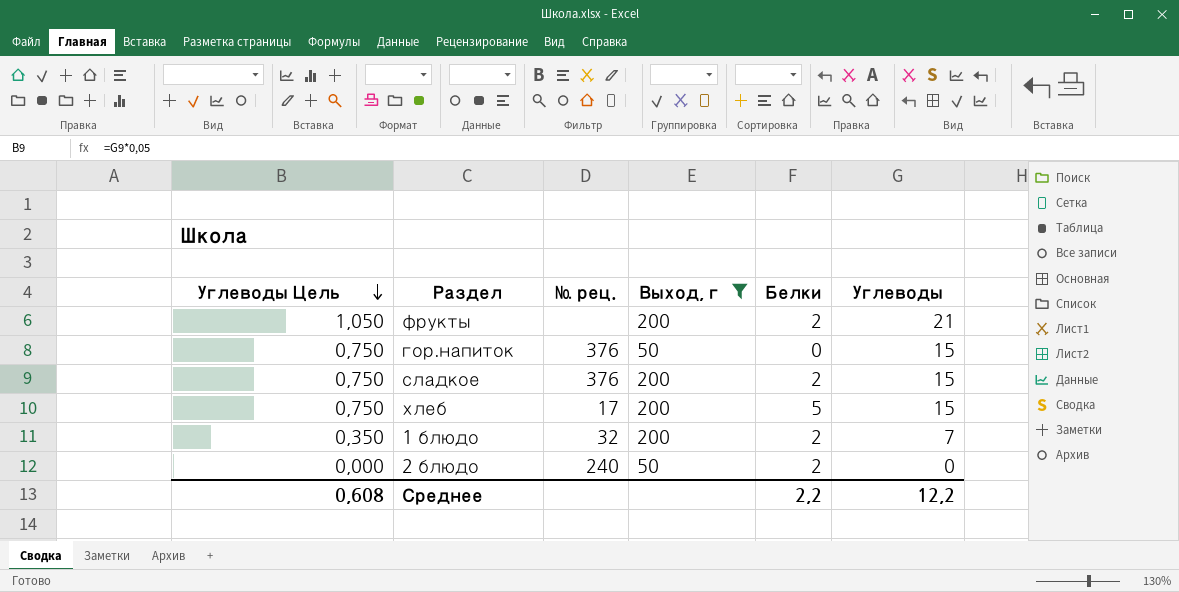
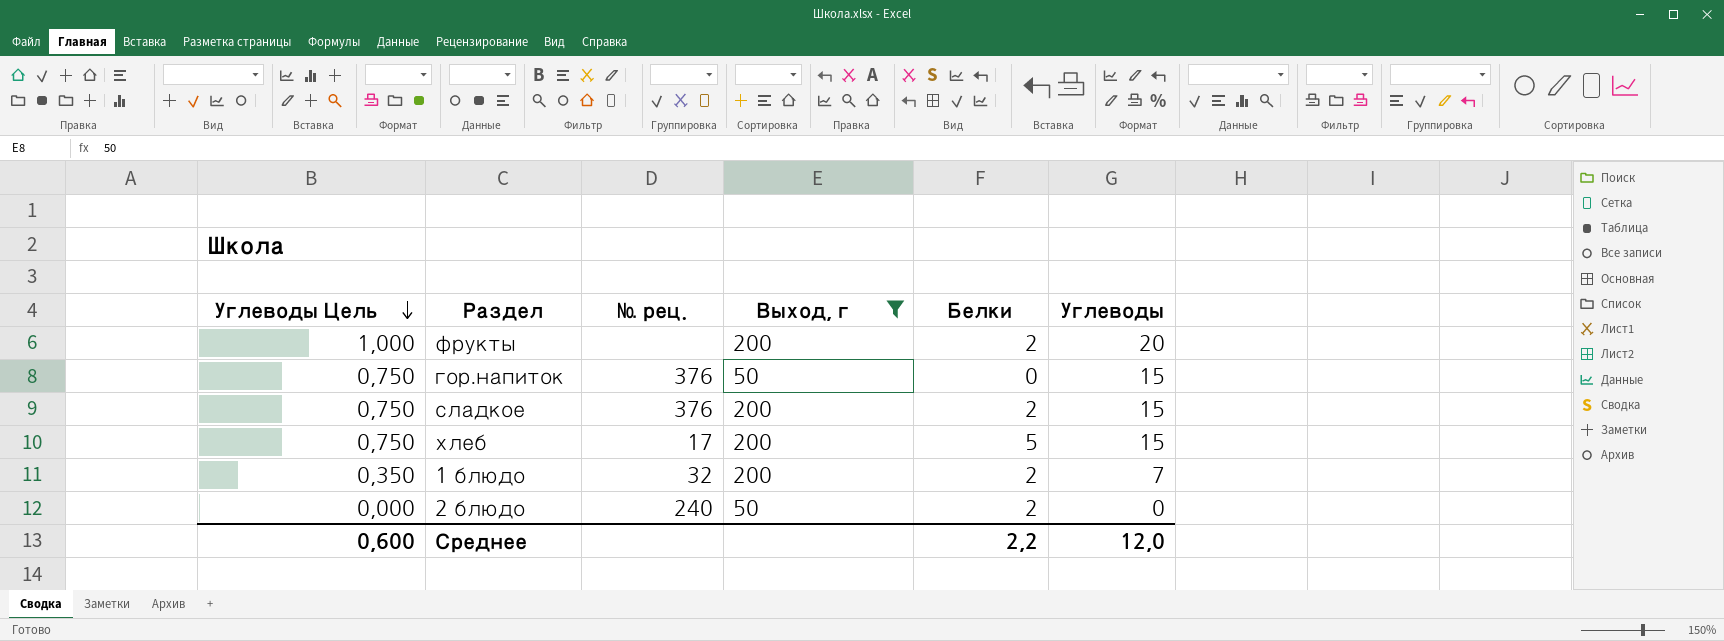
фрукты | Углеводы Цель: 1,050 -> 1,000
фрукты | Углеводы: 21 -> 20
Среднее | Углеводы Цель: 0,608 -> 0,600
Среднее | Углеводы: 12,2 -> 12,0

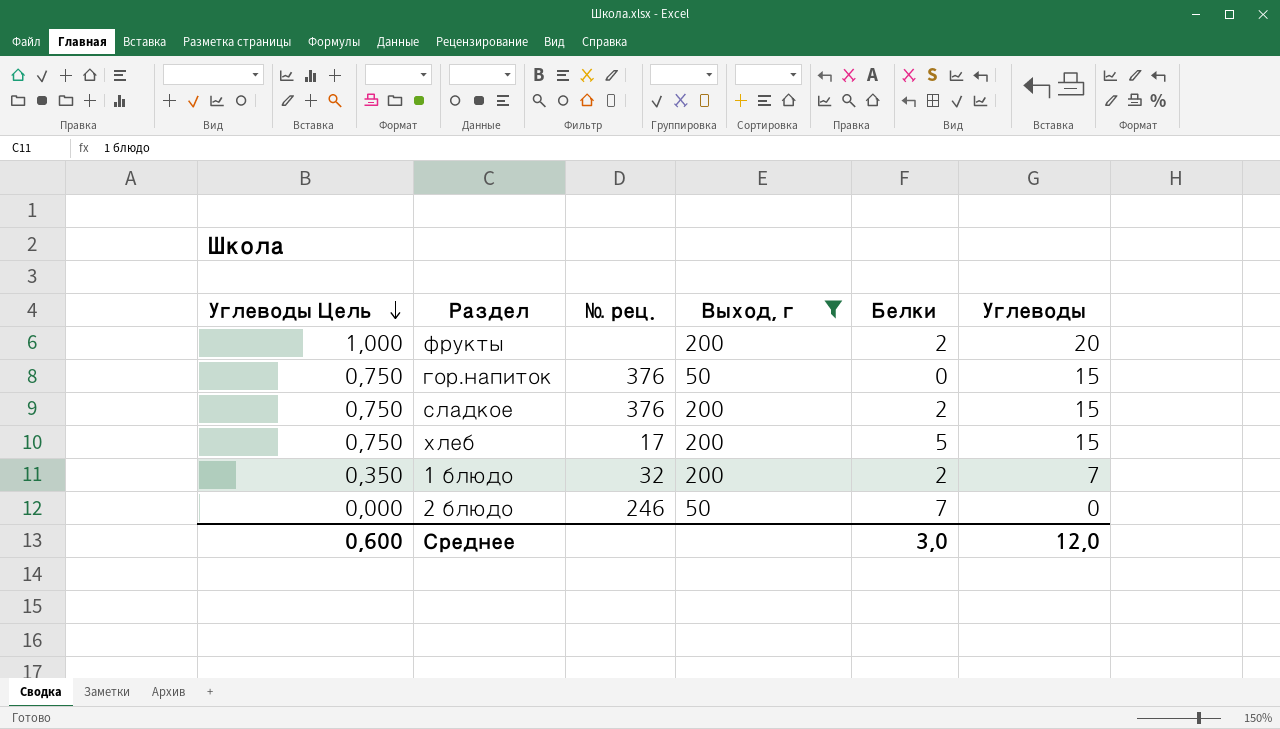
2 блюдо | № рец.: 240 -> 246
2 блюдо | Белки: 2 -> 7
Среднее | Белки: 2,2 -> 3,0

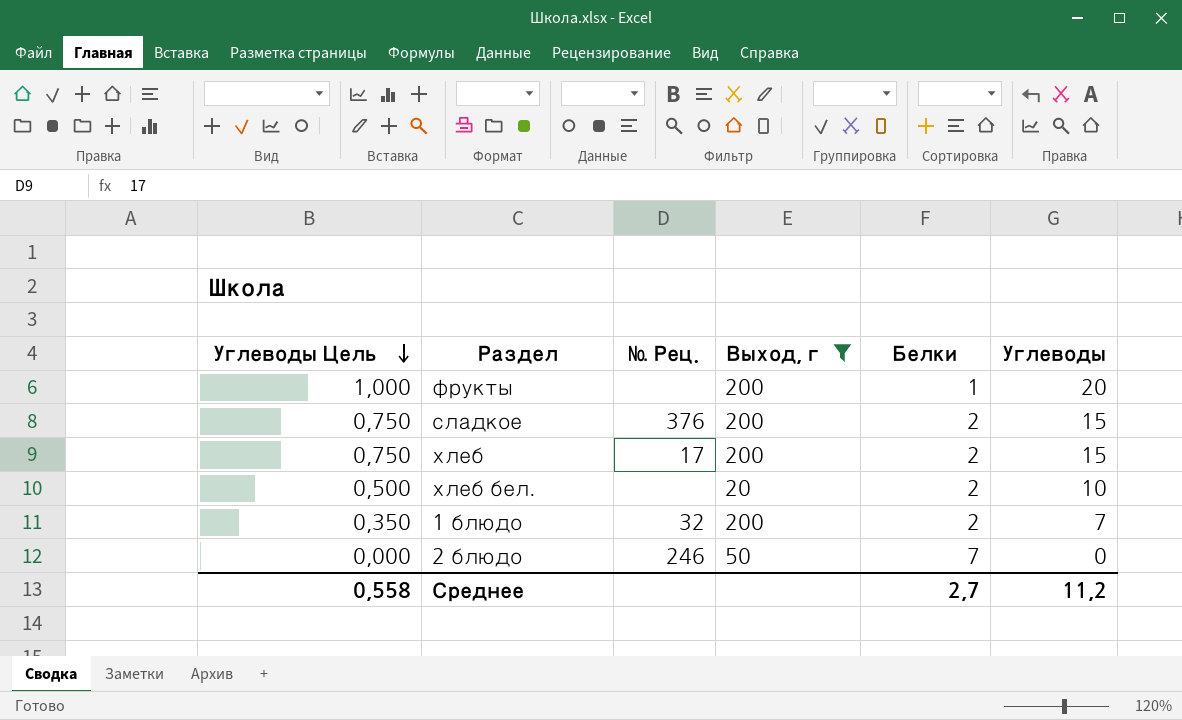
column name: № рец. -> № Рец.
row гор.напиток: 0,750 | 376 | 50 | 0 | 15 -> none
фрукты | Белки: 2 -> 1
хлеб | Белки: 5 -> 2
row хлеб бел.: none -> 0,500 | none | 20 | 2 | 10
Среднее | Углеводы Цель: 0,600 -> 0,558
Среднее | Белки: 3,0 -> 2,7
Среднее | Углеводы: 12,0 -> 11,2

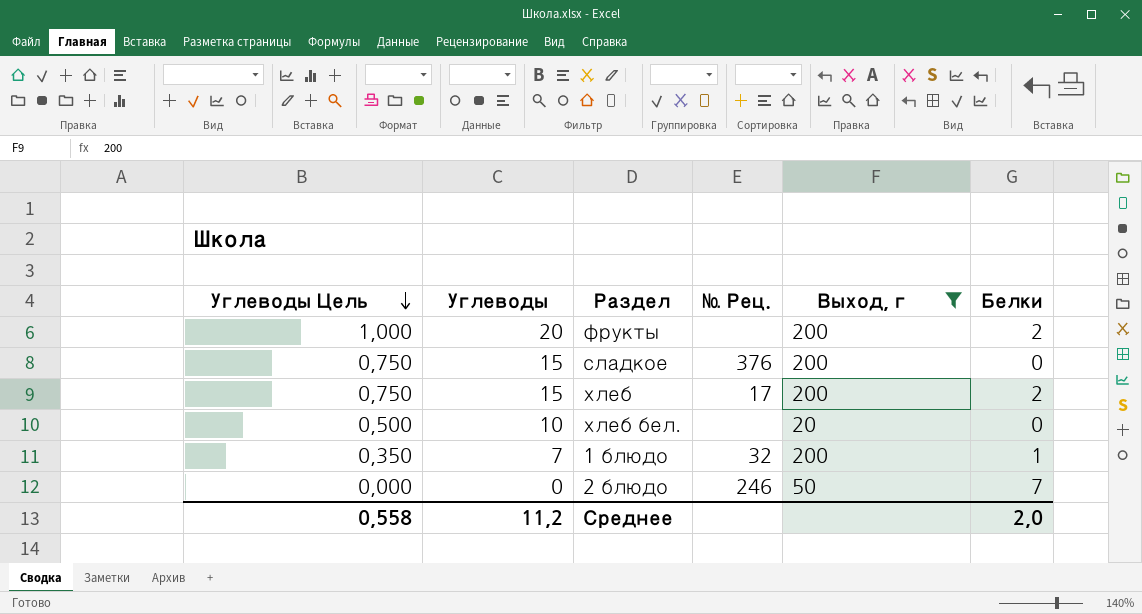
column Углеводы | position: 6 -> 2
фрукты | Белки: 1 -> 2
сладкое | Белки: 2 -> 0
хлеб бел. | Белки: 2 -> 0
1 блюдо | Белки: 2 -> 1
Среднее | Белки: 2,7 -> 2,0

